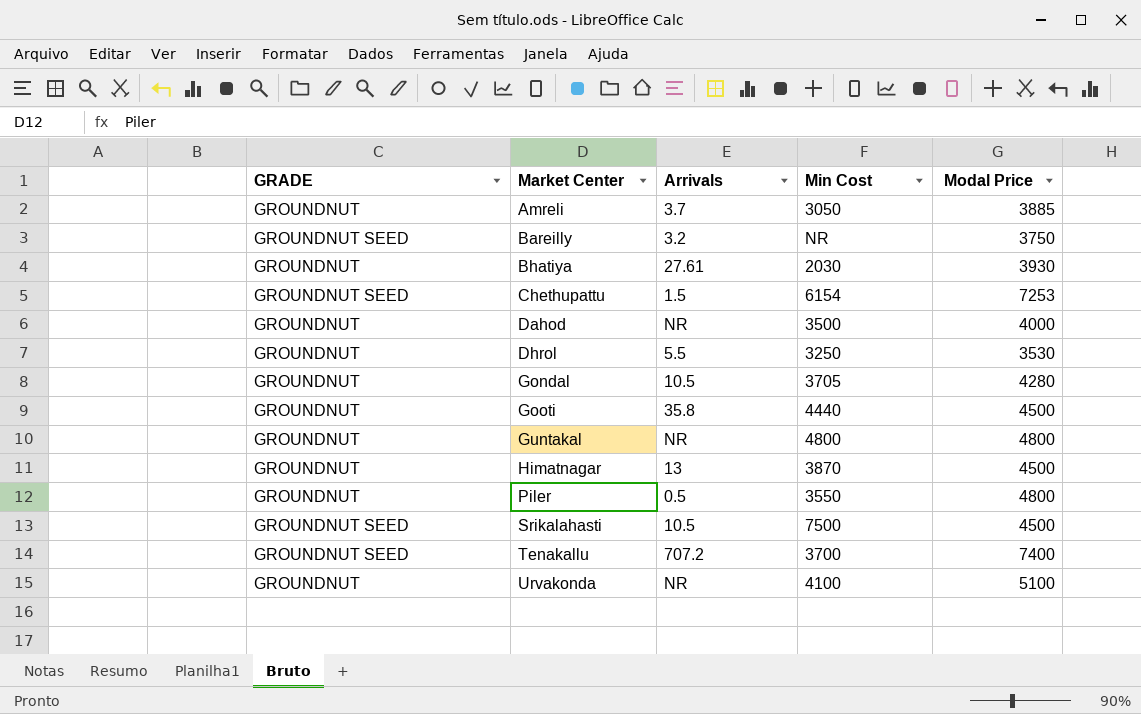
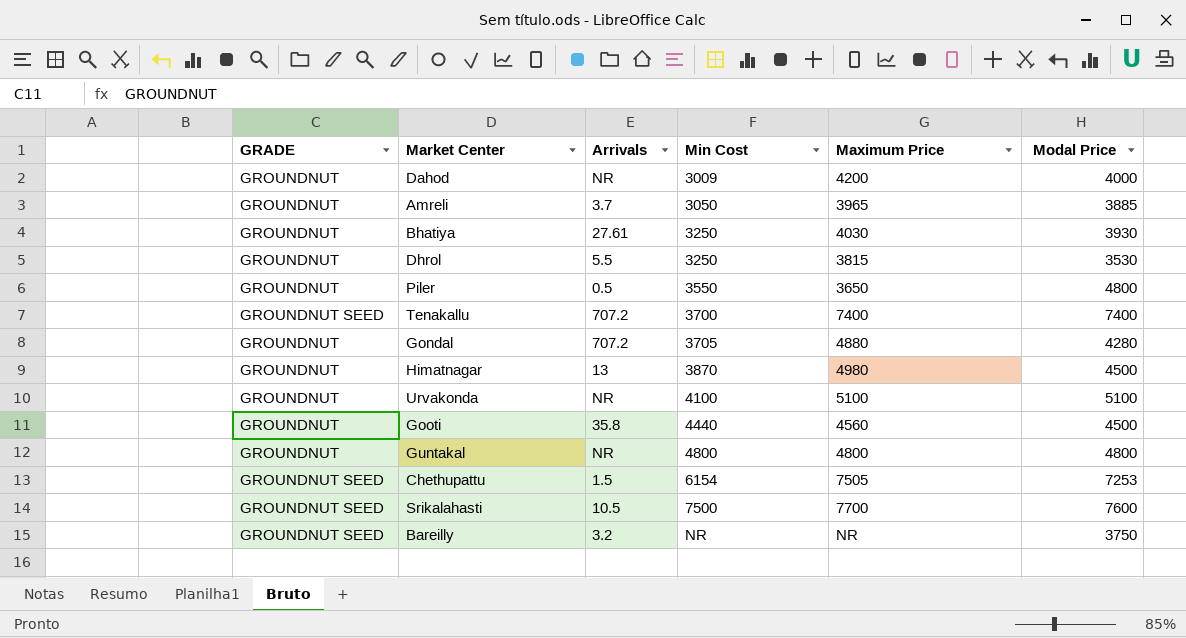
row order: Market Center ascending -> Min Cost ascending
column Maximum Price | position: none -> 5
Dahod | Min Cost: 3500 -> 3009
Bhatiya | Min Cost: 2030 -> 3250
Gondal | Arrivals: 10.5 -> 707.2
Srikalahasti | Modal Price: 4500 -> 7600

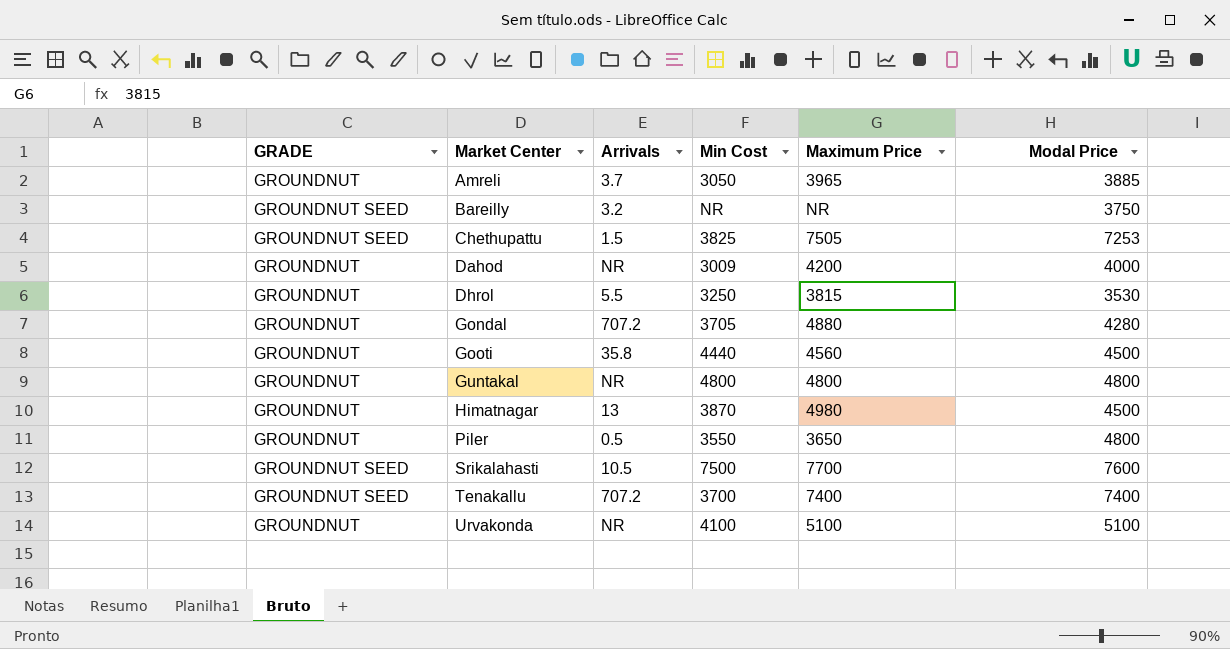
row order: Min Cost ascending -> Market Center ascending
row Bhatiya: GROUNDNUT | 27.61 | 3250 | 4030 | 3930 -> none
Chethupattu | Min Cost: 6154 -> 3825

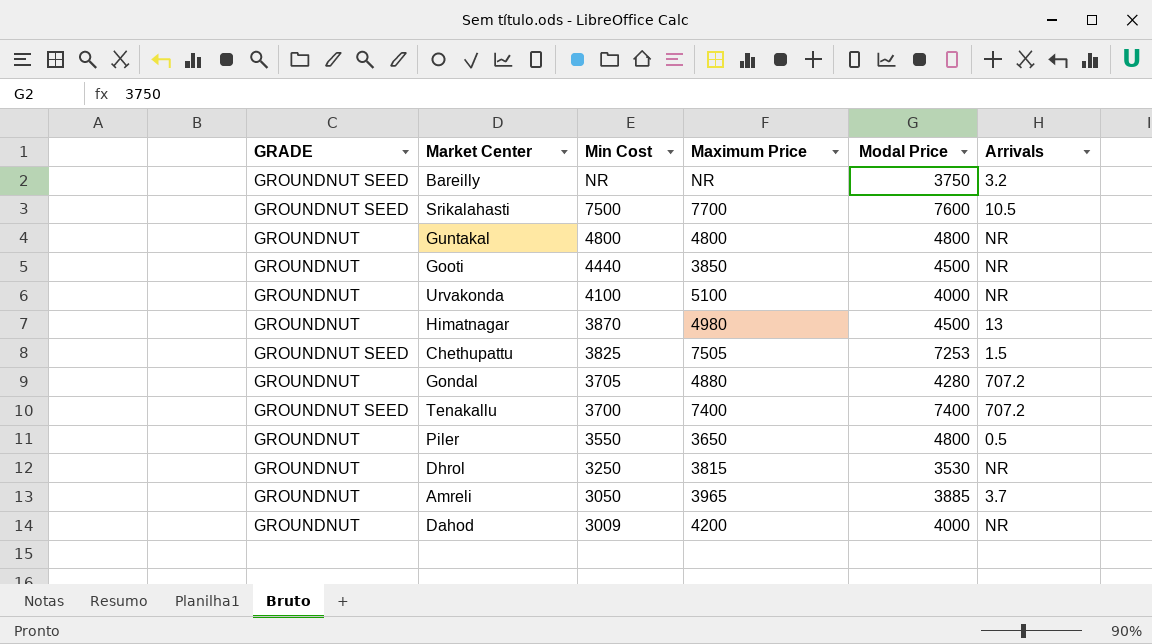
row order: Market Center ascending -> Min Cost descending
column Arrivals | position: 3 -> 6
Gooti | Maximum Price: 4560 -> 3850
Gooti | Arrivals: 35.8 -> NR
Urvakonda | Modal Price: 5100 -> 4000
Dhrol | Arrivals: 5.5 -> NR

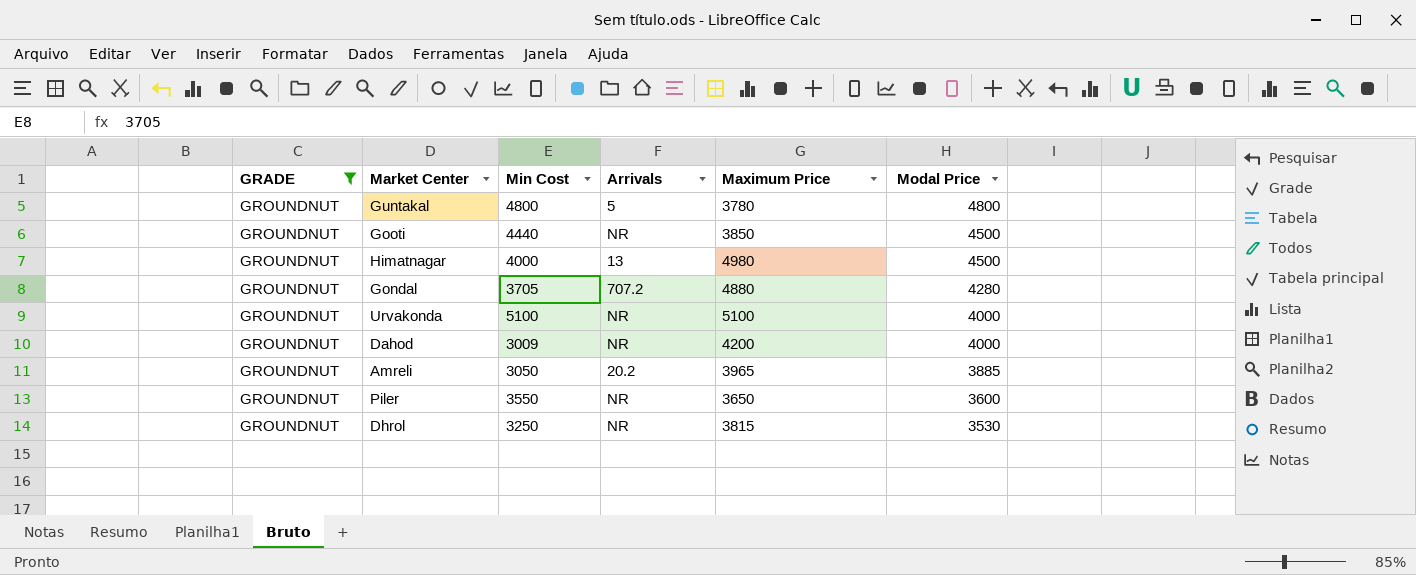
filter: none -> GRADE = GROUNDNUT
row order: Min Cost descending -> Modal Price descending
column Arrivals | position: 6 -> 4
Guntakal | Arrivals: NR -> 5
Guntakal | Maximum Price: 4800 -> 3780
Himatnagar | Min Cost: 3870 -> 4000
Urvakonda | Min Cost: 4100 -> 5100
Amreli | Arrivals: 3.7 -> 20.2
Piler | Arrivals: 0.5 -> NR
Piler | Modal Price: 4800 -> 3600

